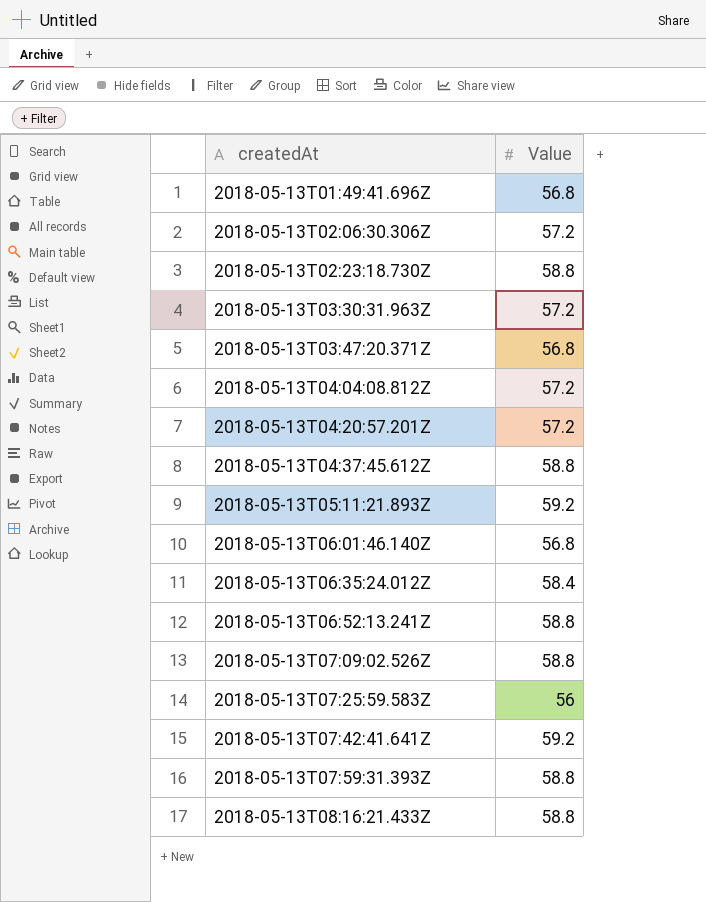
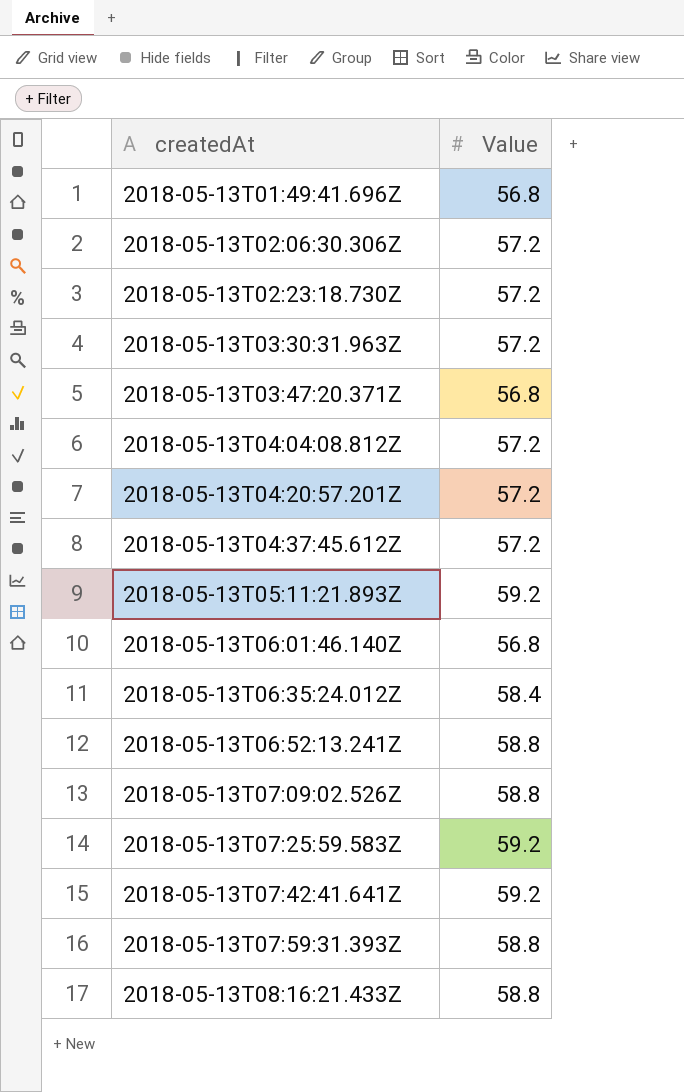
2018-05-13T02:23:18.730Z | Value: 58.8 -> 57.2
2018-05-13T04:37:45.612Z | Value: 58.8 -> 57.2
2018-05-13T07:25:59.583Z | Value: 56 -> 59.2

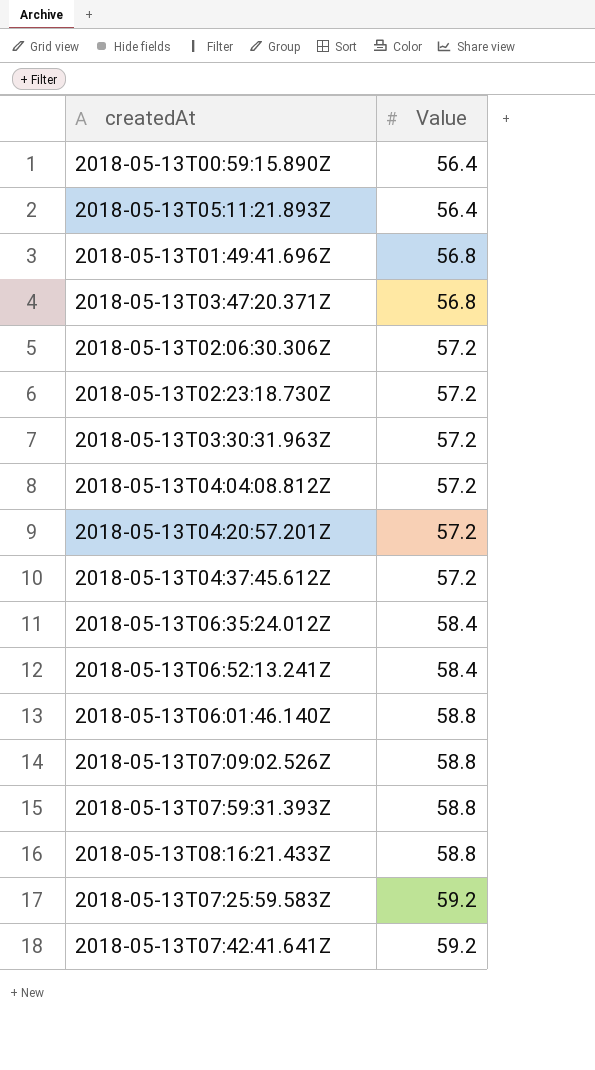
row order: createdAt ascending -> Value ascending
row 2018-05-13T00:59:15.890Z: none -> 56.4
2018-05-13T05:11:21.893Z | Value: 59.2 -> 56.4
2018-05-13T06:52:13.241Z | Value: 58.8 -> 58.4
2018-05-13T06:01:46.140Z | Value: 56.8 -> 58.8

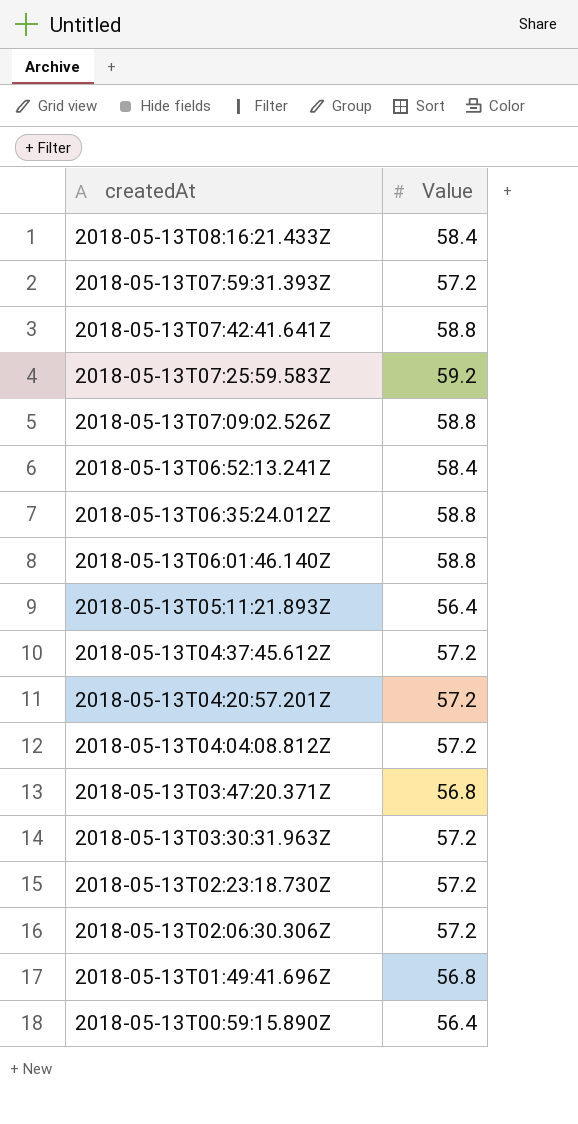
row order: Value ascending -> createdAt descending
2018-05-13T08:16:21.433Z | Value: 58.8 -> 58.4
2018-05-13T07:59:31.393Z | Value: 58.8 -> 57.2
2018-05-13T07:42:41.641Z | Value: 59.2 -> 58.8
2018-05-13T06:35:24.012Z | Value: 58.4 -> 58.8

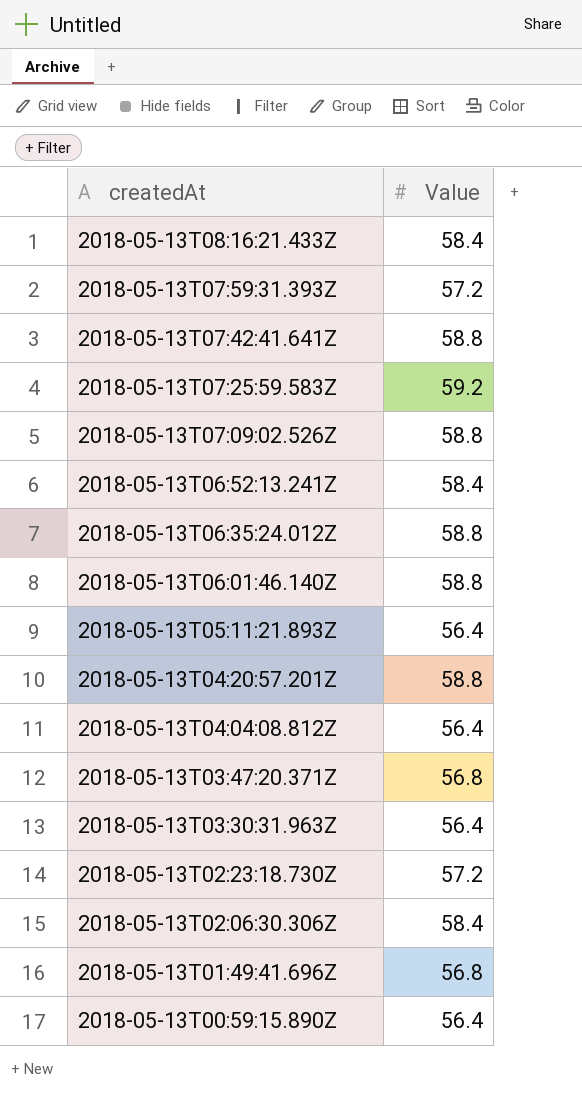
row 2018-05-13T04:37:45.612Z: 57.2 -> none
2018-05-13T04:20:57.201Z | Value: 57.2 -> 58.8
2018-05-13T04:04:08.812Z | Value: 57.2 -> 56.4
2018-05-13T03:30:31.963Z | Value: 57.2 -> 56.4
2018-05-13T02:06:30.306Z | Value: 57.2 -> 58.4

